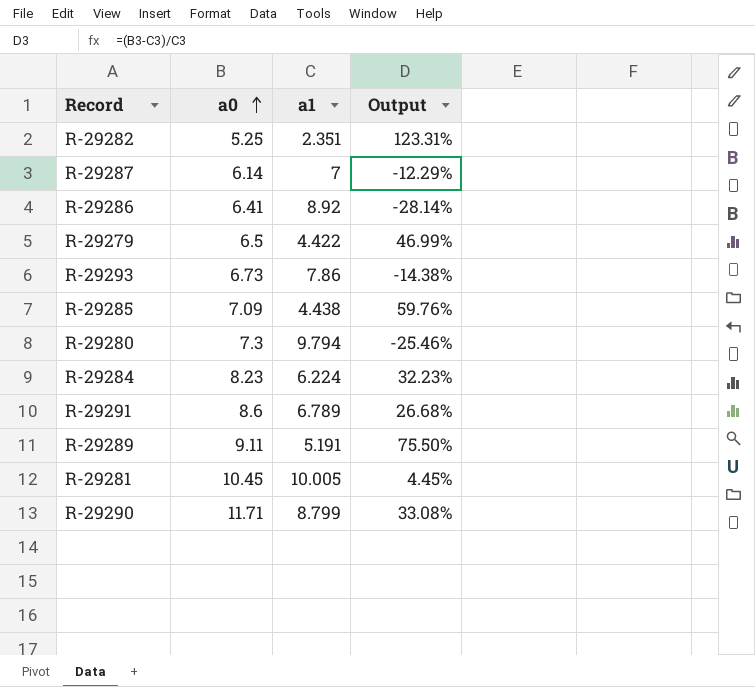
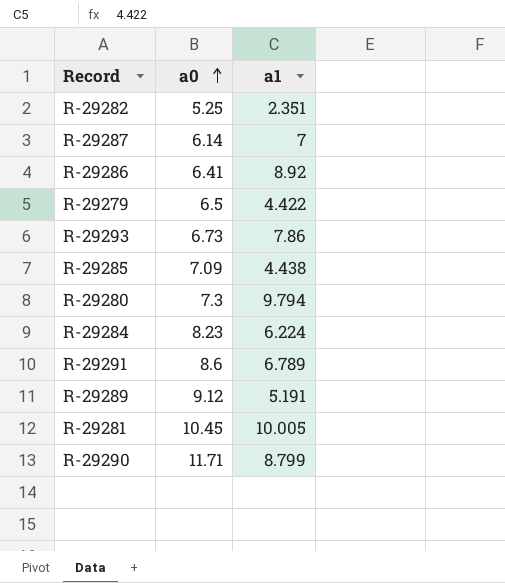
column Output | formula: ([a0] - [a1]) / [a1] -> none
R-29289 | a0: 9.11 -> 9.12

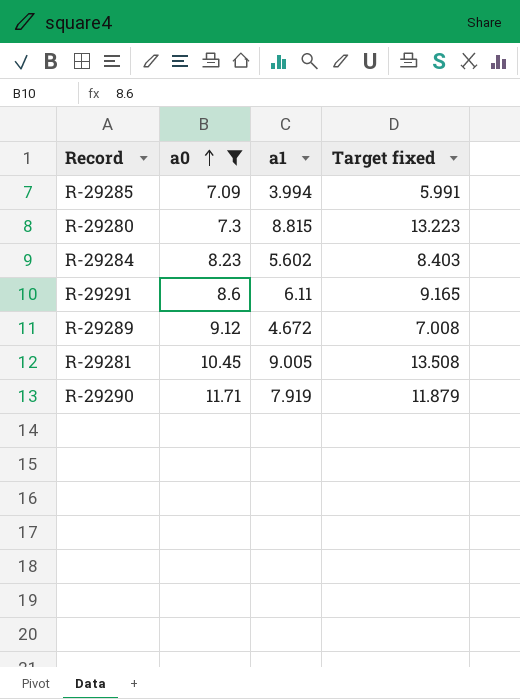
filter: none -> a0 >= 7.09
column Target fixed | formula: none -> [a1] * 1.5
R-29285 | a1: 4.438 -> 3.994
R-29280 | a1: 9.794 -> 8.815
R-29284 | a1: 6.224 -> 5.602
R-29291 | a1: 6.789 -> 6.11
R-29289 | a1: 5.191 -> 4.672
R-29281 | a1: 10.005 -> 9.005
R-29290 | a1: 8.799 -> 7.919

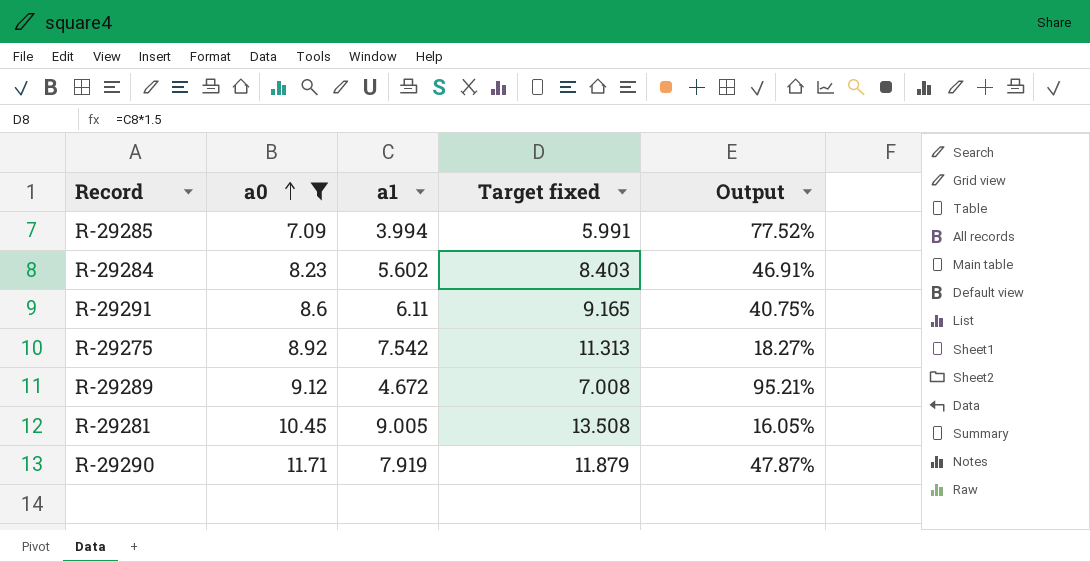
column Output | formula: none -> ([a0] - [a1]) / [a1]
row R-29280: 7.3 | 8.815 | 13.223 -> none
row R-29275: none -> 8.92 | 7.542 | 11.313 | 18.27%

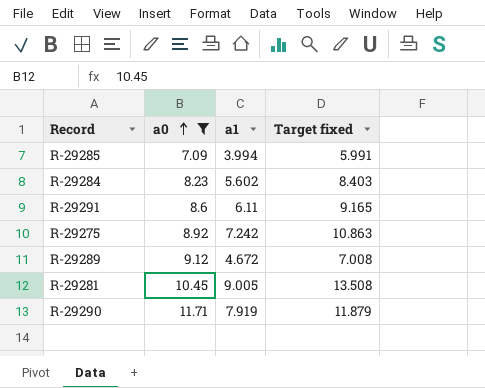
column Output | formula: ([a0] - [a1]) / [a1] -> none
R-29275 | a1: 7.542 -> 7.242
R-29275 | Target fixed: 11.313 -> 10.863

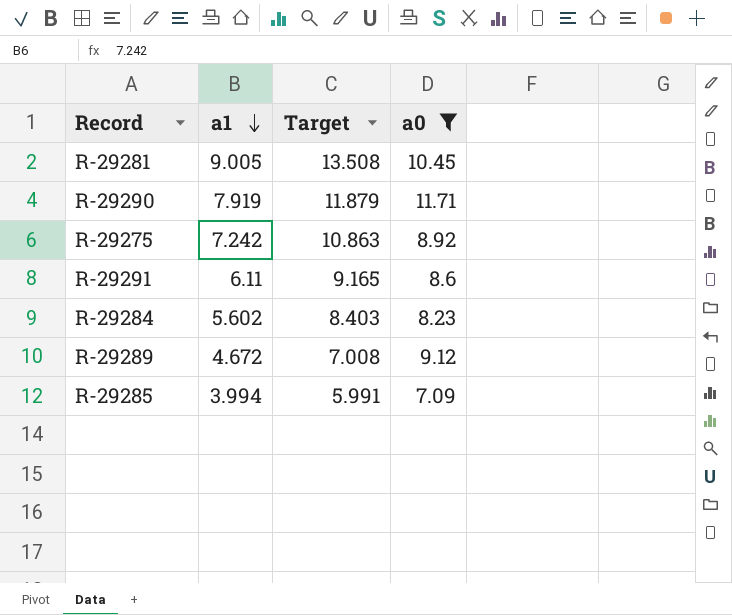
row order: a0 ascending -> a1 descending
column name: Target fixed -> Target
column a0 | position: 2 -> 4

